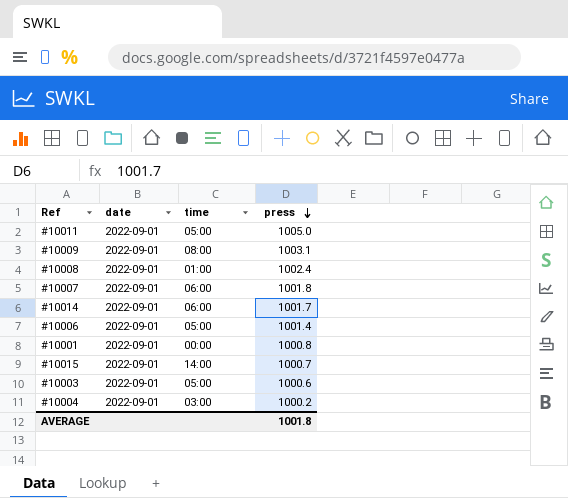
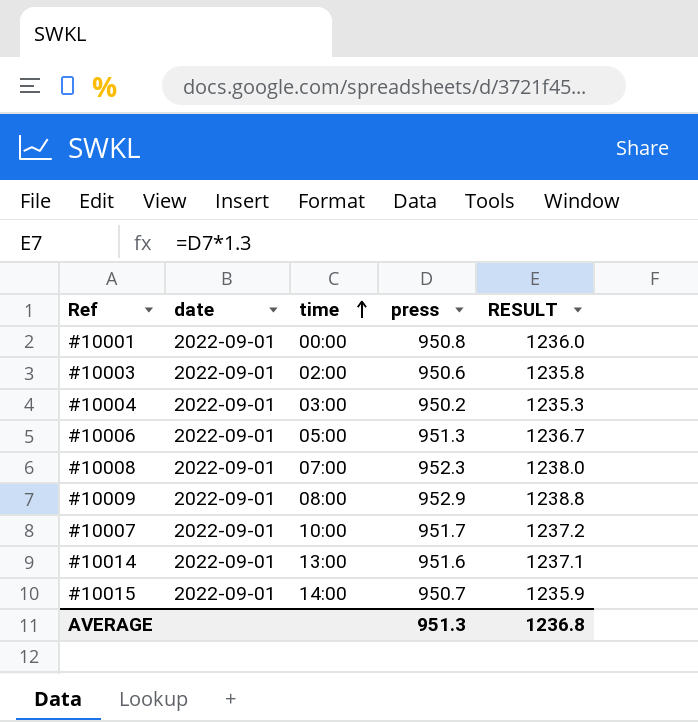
row order: press descending -> time ascending
column RESULT | formula: none -> [press] * 1.3
row #10011: 2022-09-01 | 05:00 | 1005.0 -> none
#10001 | press: 1000.8 -> 950.8
#10003 | time: 05:00 -> 02:00
#10003 | press: 1000.6 -> 950.6
#10004 | press: 1000.2 -> 950.2
#10006 | press: 1001.4 -> 951.3
#10008 | time: 01:00 -> 07:00
#10008 | press: 1002.4 -> 952.3
#10009 | press: 1003.1 -> 952.9
#10007 | time: 06:00 -> 10:00
#10007 | press: 1001.8 -> 951.7
#10014 | time: 06:00 -> 13:00
#10014 | press: 1001.7 -> 951.6
#10015 | press: 1000.7 -> 950.7
AVERAGE | press: 1001.8 -> 951.3

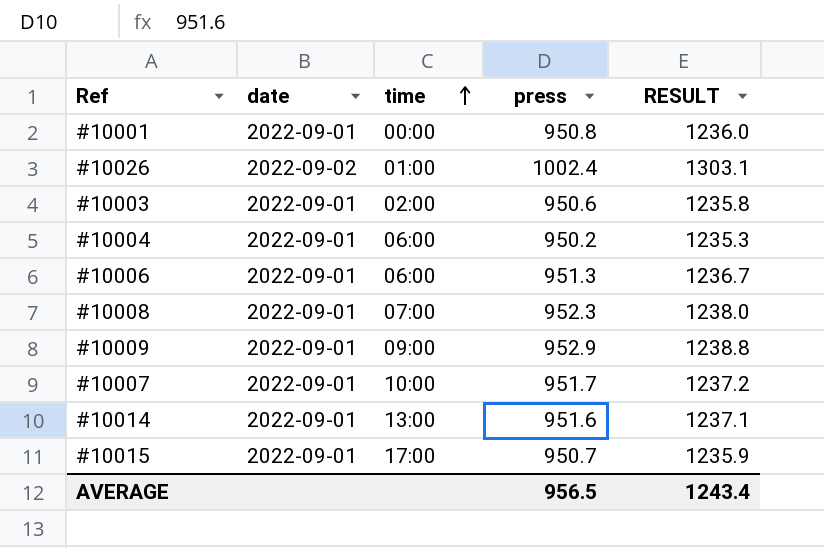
row #10026: none -> 2022-09-02 | 01:00 | 1002.4 | 1303.1
#10004 | time: 03:00 -> 06:00
#10006 | time: 05:00 -> 06:00
#10009 | time: 08:00 -> 09:00
#10015 | time: 14:00 -> 17:00
AVERAGE | press: 951.3 -> 956.5
AVERAGE | RESULT: 1236.8 -> 1243.4

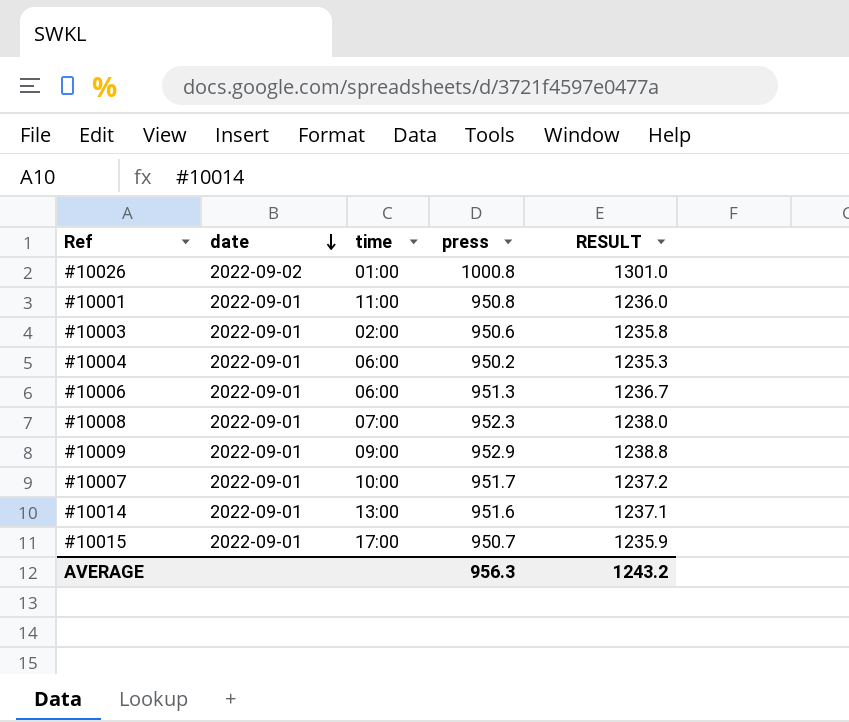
row order: time ascending -> date descending
#10026 | press: 1002.4 -> 1000.8
#10026 | RESULT: 1303.1 -> 1301.0
#10001 | time: 00:00 -> 11:00
AVERAGE | press: 956.5 -> 956.3
AVERAGE | RESULT: 1243.4 -> 1243.2

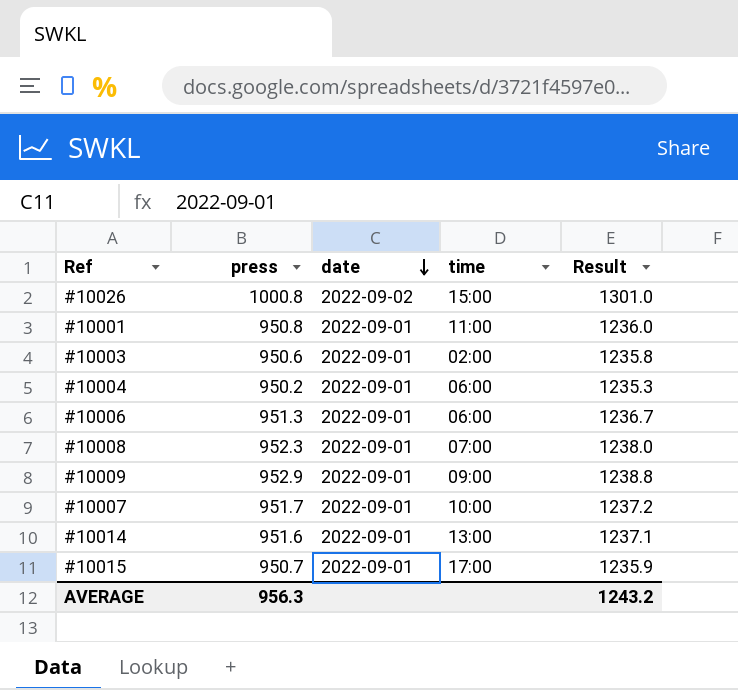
column press | position: 4 -> 2
column name: RESULT -> Result
#10026 | time: 01:00 -> 15:00

